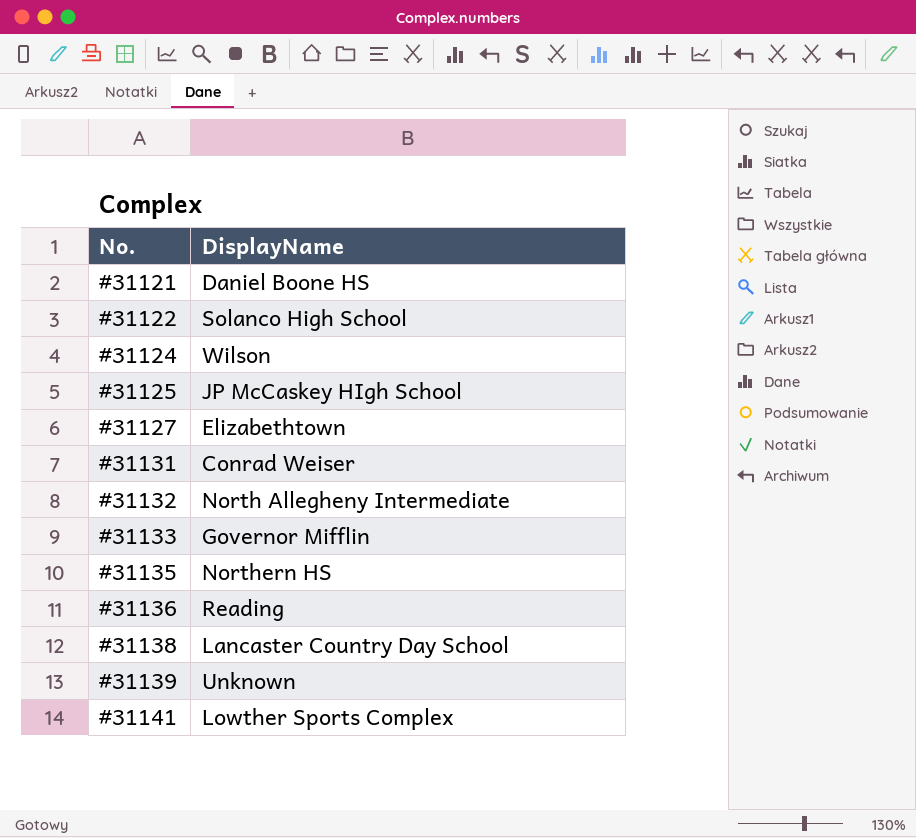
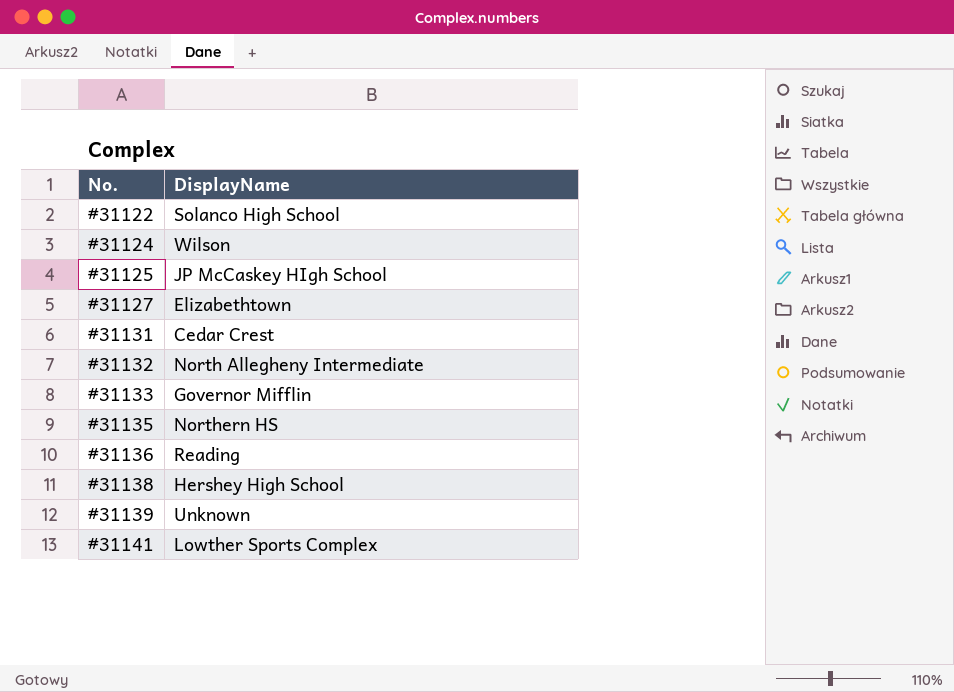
row #31121: Daniel Boone HS -> none
#31131 | DisplayName: Conrad Weiser -> Cedar Crest
#31138 | DisplayName: Lancaster Country Day School -> Hershey High School

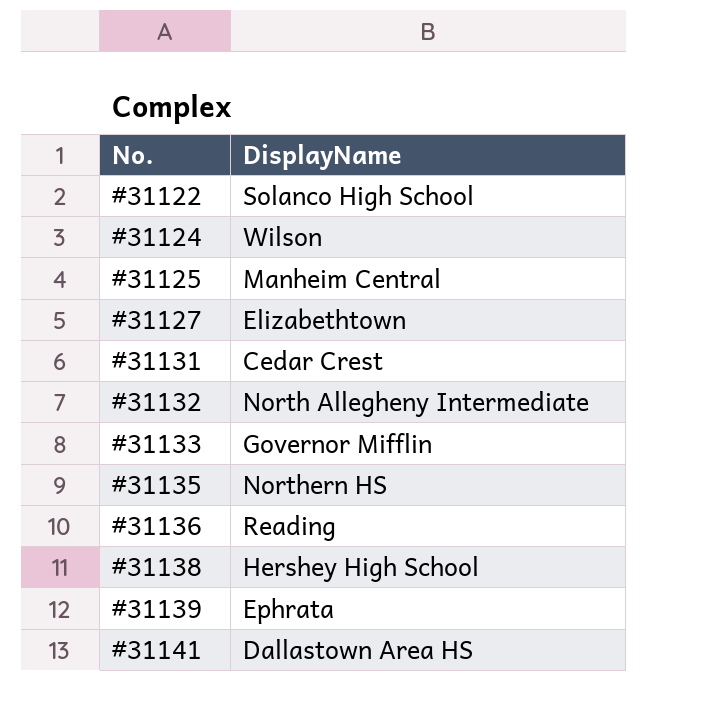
#31125 | DisplayName: JP McCaskey HIgh School -> Manheim Central
#31139 | DisplayName: Unknown -> Ephrata
#31141 | DisplayName: Lowther Sports Complex -> Dallastown Area HS

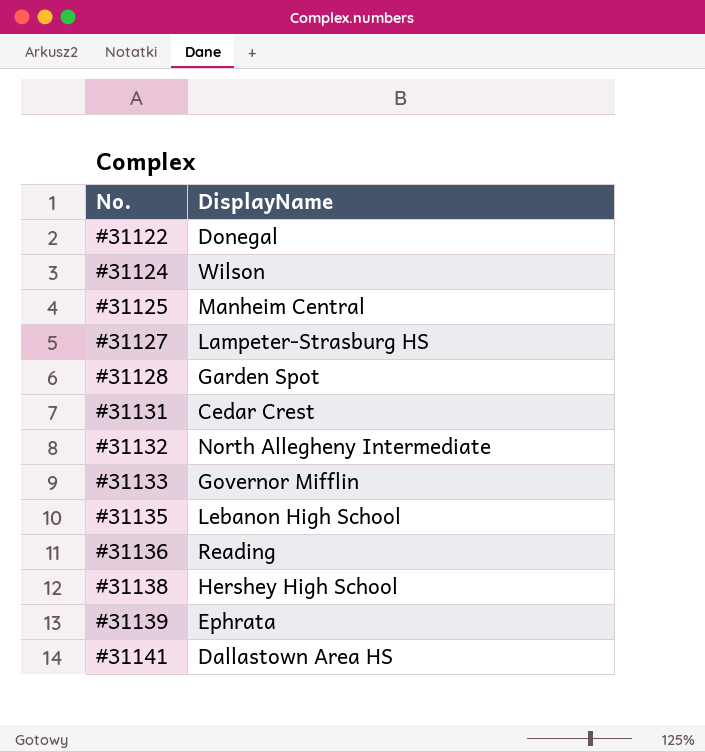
#31122 | DisplayName: Solanco High School -> Donegal
#31127 | DisplayName: Elizabethtown -> Lampeter-Strasburg HS
row #31128: none -> Garden Spot
#31135 | DisplayName: Northern HS -> Lebanon High School

